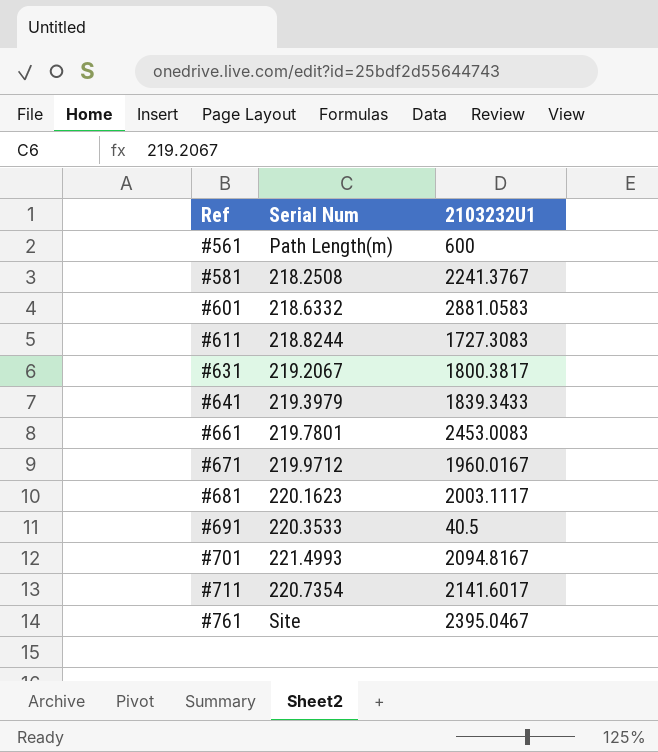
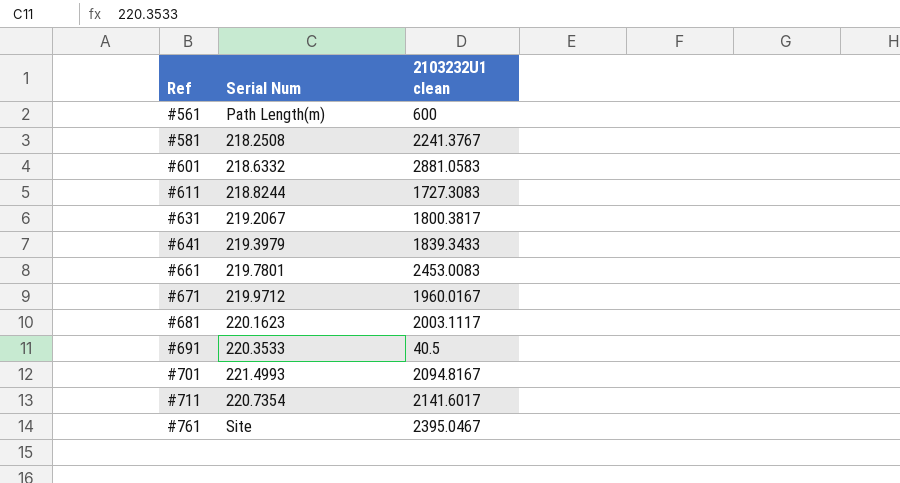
column name: 2103232U1 -> 2103232U1 clean

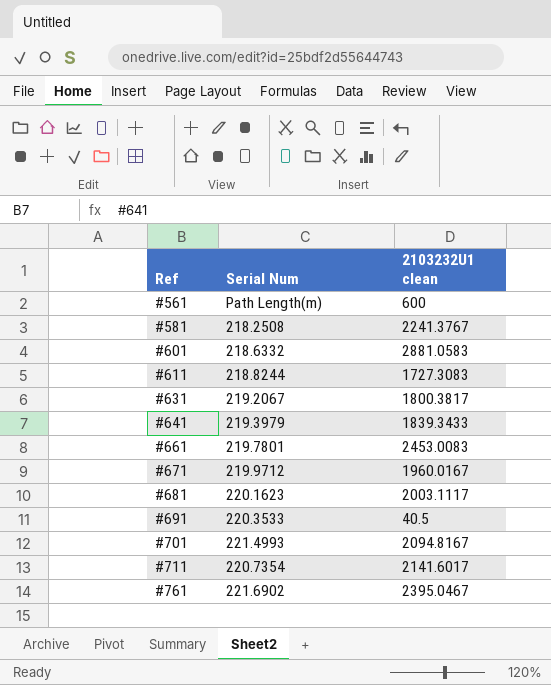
#761 | Serial Num: Site -> 221.6902

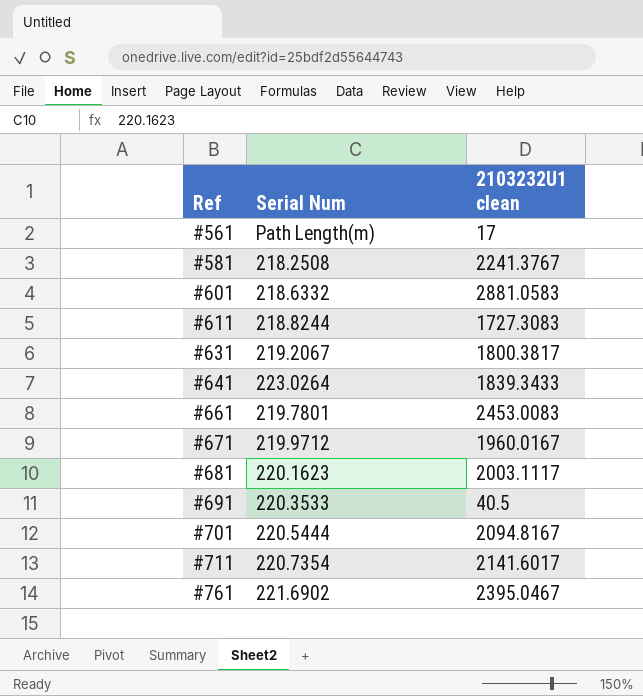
#561 | 2103232U1 clean: 600 -> 17
#641 | Serial Num: 219.3979 -> 223.0264
#701 | Serial Num: 221.4993 -> 220.5444

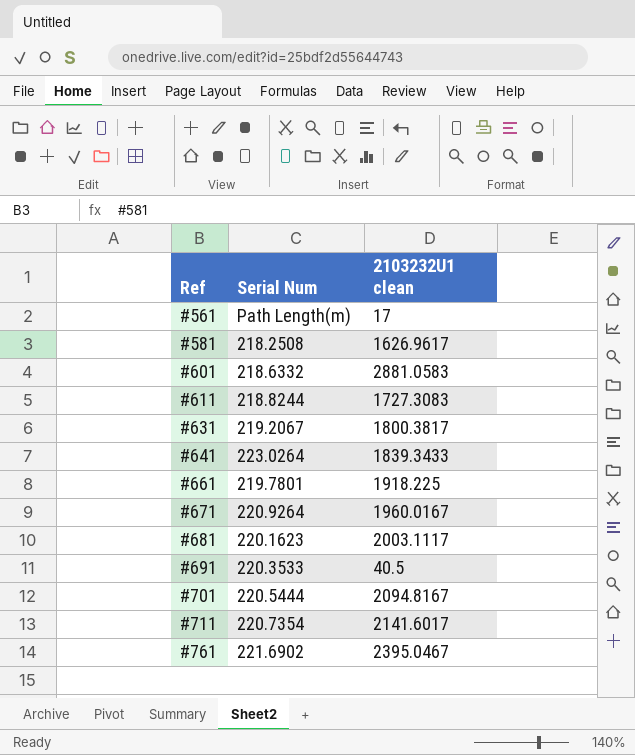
#581 | 2103232U1 clean: 2241.3767 -> 1626.9617
#661 | 2103232U1 clean: 2453.0083 -> 1918.225
#671 | Serial Num: 219.9712 -> 220.9264

